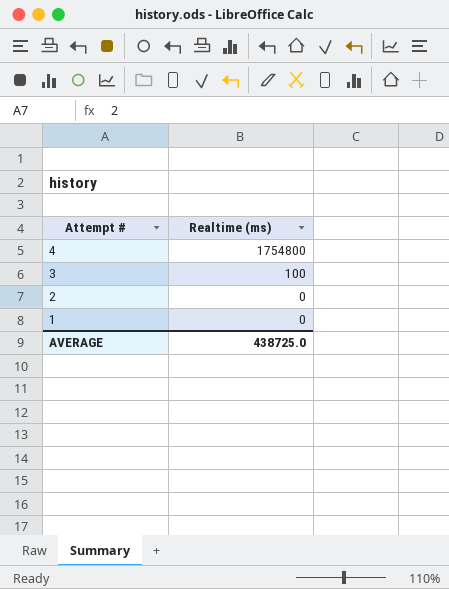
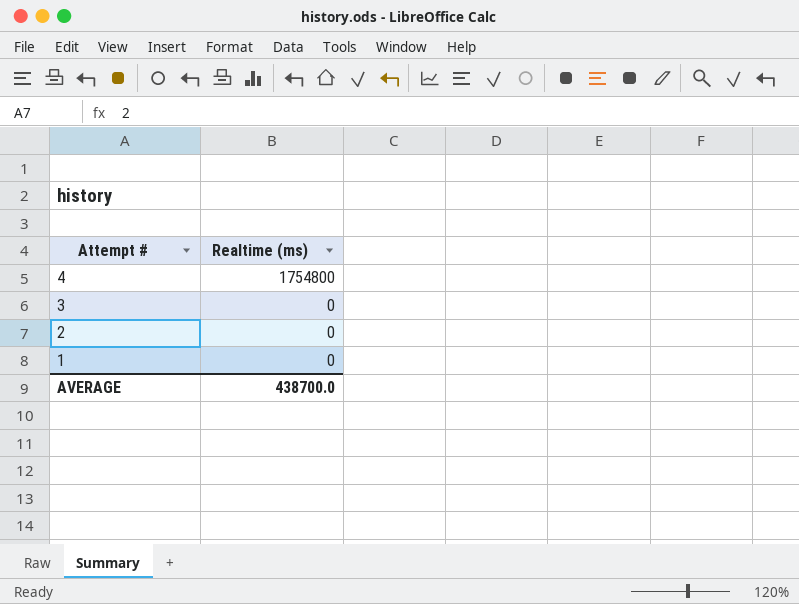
3 | Realtime (ms): 100 -> 0
AVERAGE | Realtime (ms): 438725.0 -> 438700.0

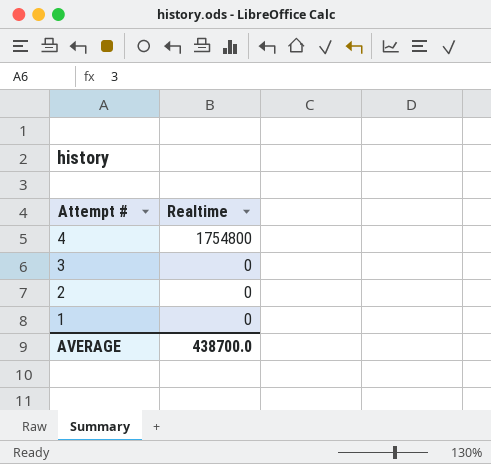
column name: Realtime (ms) -> Realtime

